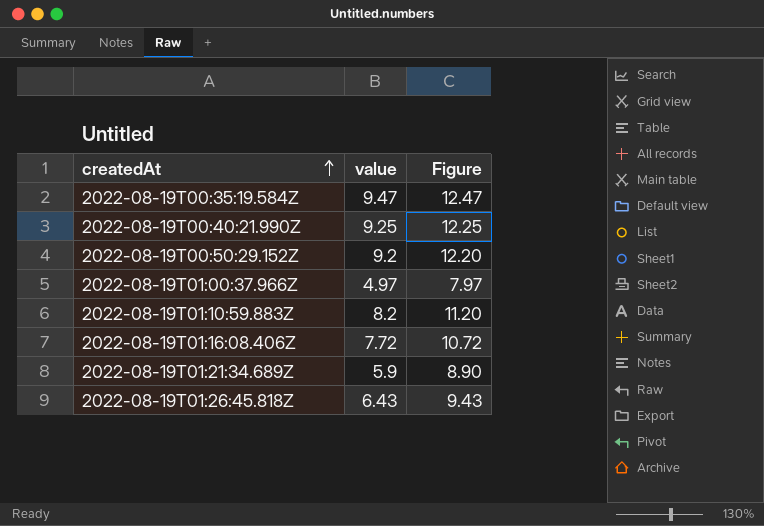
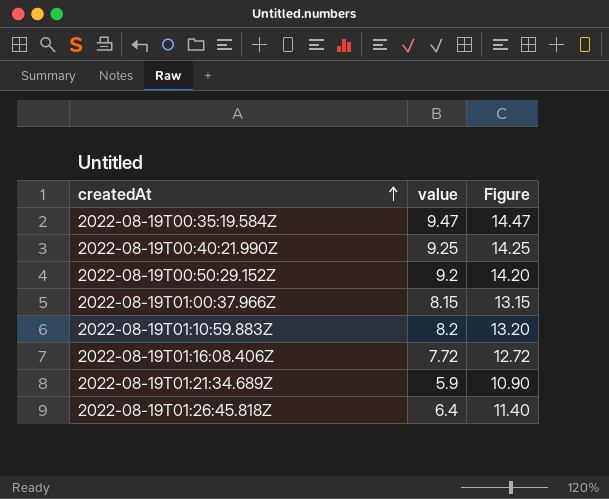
column Figure | formula: [value] + 3 -> [value] + 5
2022-08-19T01:00:37.966Z | value: 4.97 -> 8.15
2022-08-19T01:26:45.818Z | value: 6.43 -> 6.4

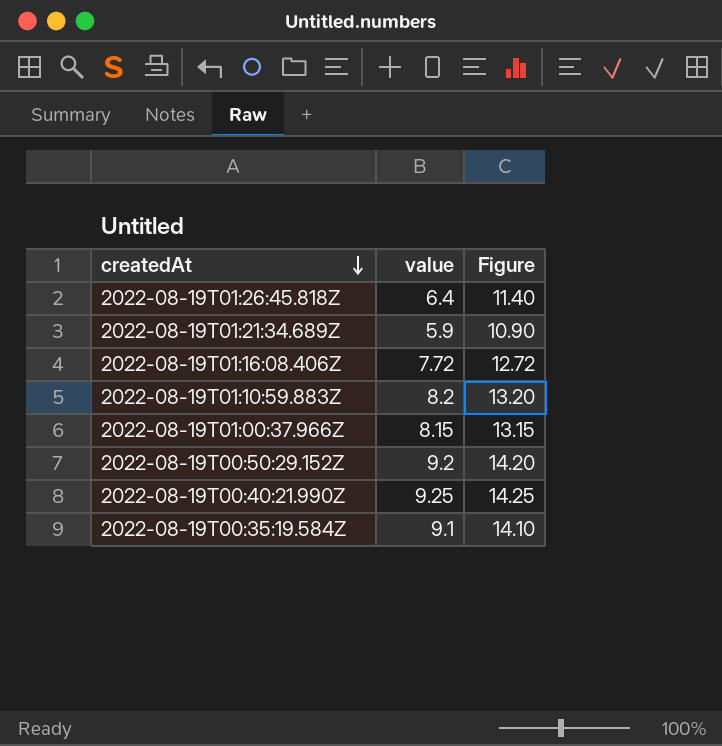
row order: createdAt ascending -> createdAt descending
2022-08-19T00:35:19.584Z | value: 9.47 -> 9.1
2022-08-19T00:35:19.584Z | Figure: 14.47 -> 14.10

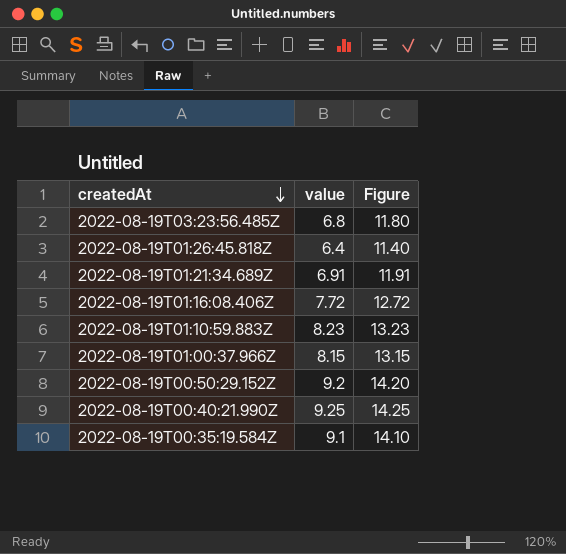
row 2022-08-19T03:23:56.485Z: none -> 6.8 | 11.80
2022-08-19T01:21:34.689Z | value: 5.9 -> 6.91
2022-08-19T01:21:34.689Z | Figure: 10.90 -> 11.91
2022-08-19T01:10:59.883Z | value: 8.2 -> 8.23
2022-08-19T01:10:59.883Z | Figure: 13.20 -> 13.23

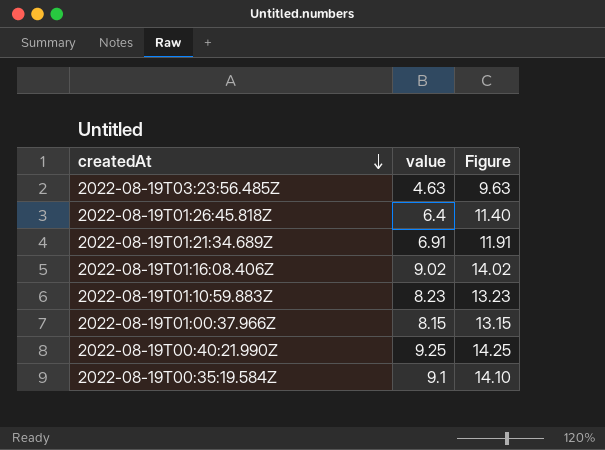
row 2022-08-19T00:50:29.152Z: 9.2 | 14.20 -> none
2022-08-19T03:23:56.485Z | value: 6.8 -> 4.63
2022-08-19T03:23:56.485Z | Figure: 11.80 -> 9.63
2022-08-19T01:16:08.406Z | value: 7.72 -> 9.02
2022-08-19T01:16:08.406Z | Figure: 12.72 -> 14.02

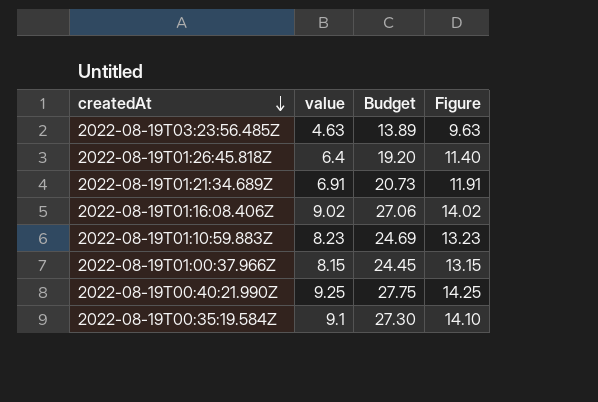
column Budget | formula: none -> [value] * 3

